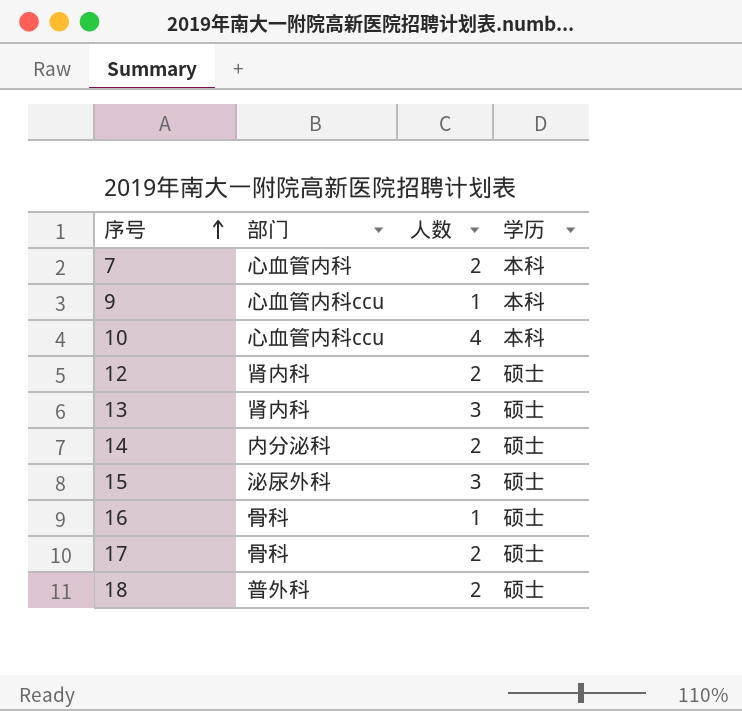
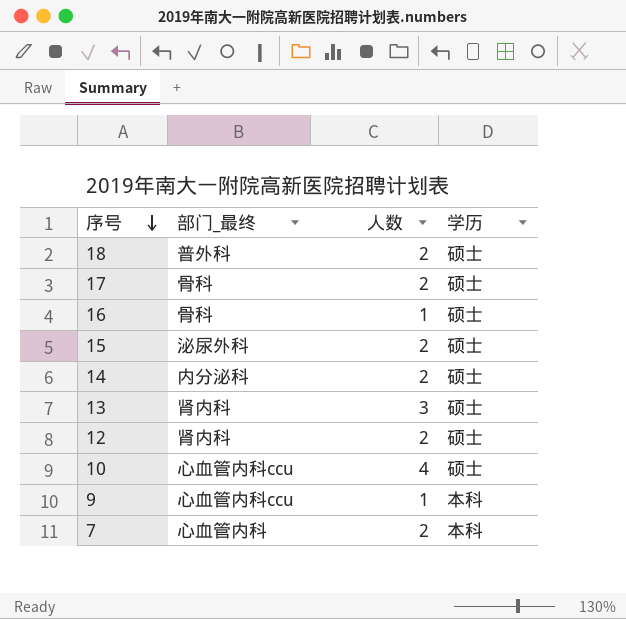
row order: 序号 ascending -> 序号 descending
column name: 部门 -> 部门_最终
15 | 人数: 3 -> 2
10 | 学历: 本科 -> 硕士

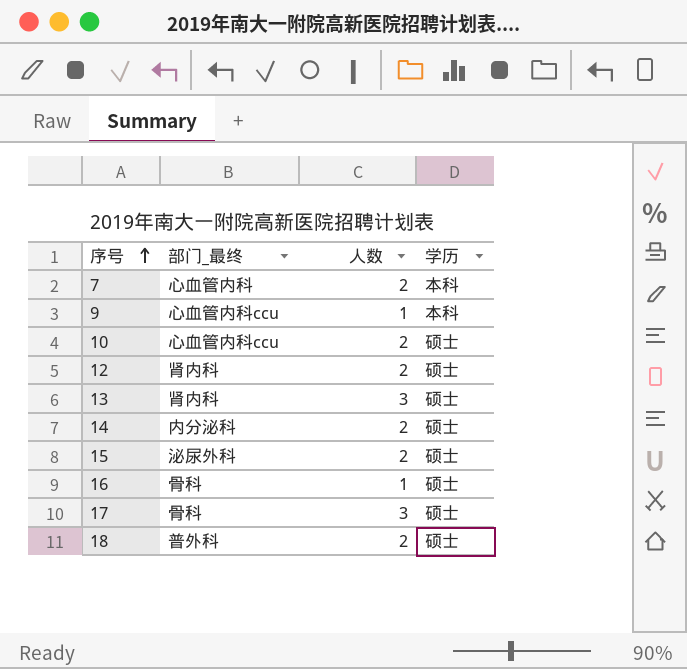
row order: 序号 descending -> 序号 ascending
10 | 人数: 4 -> 2
17 | 人数: 2 -> 3

